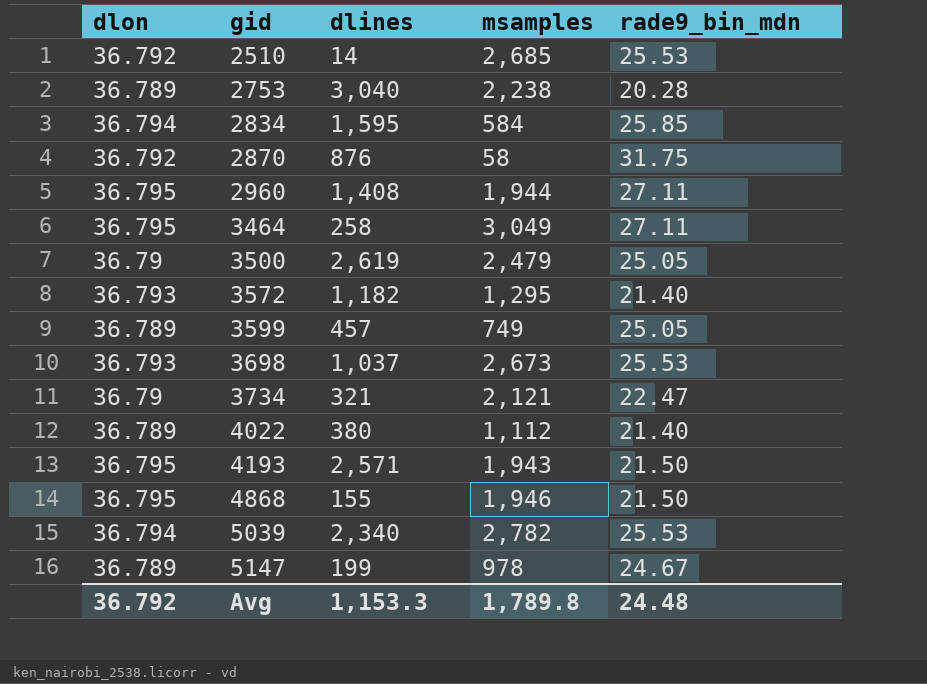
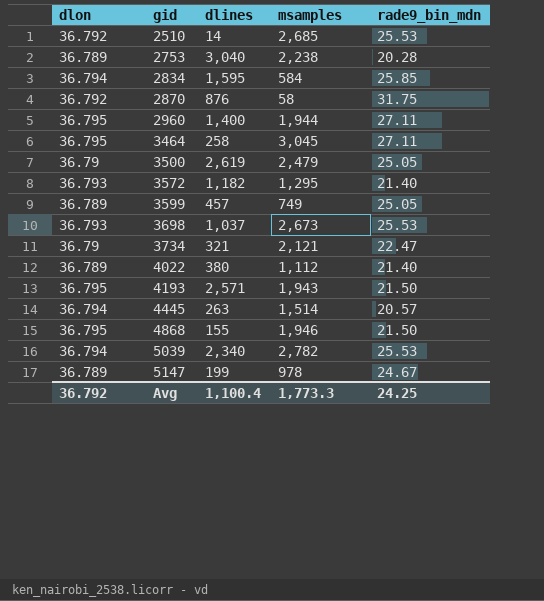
2960 | dlines: 1,408 -> 1,400
3464 | msamples: 3,049 -> 3,045
row 4445: none -> 36.794 | 263 | 1,514 | 20.57
Avg | dlines: 1,153.3 -> 1,100.4
Avg | msamples: 1,789.8 -> 1,773.3
Avg | rade9_bin_mdn: 24.48 -> 24.25

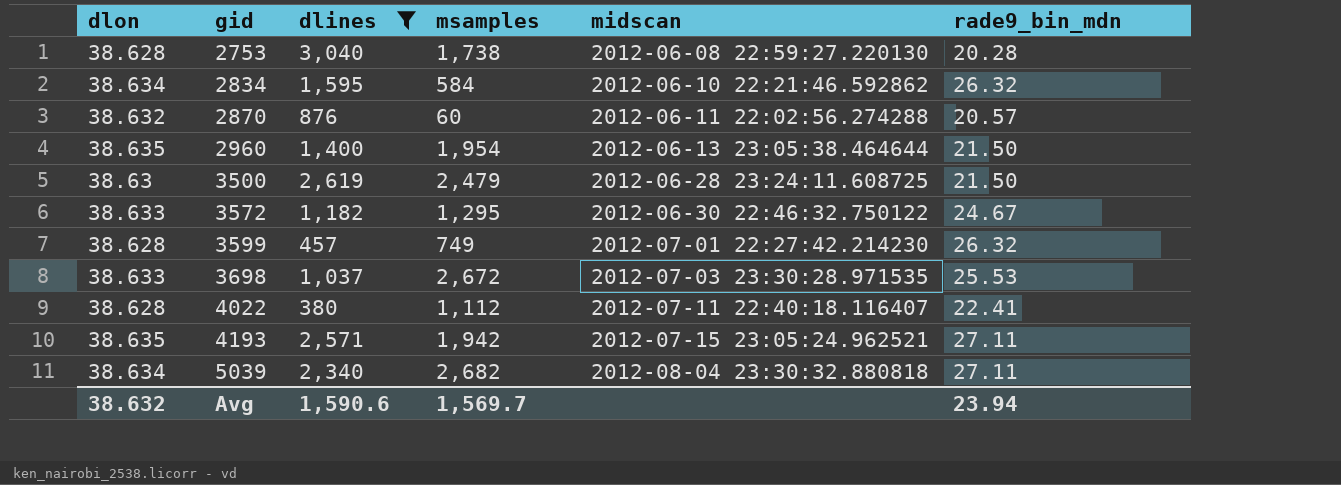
filter: none -> dlines >= 380
column midscan | position: none -> 5
2753 | dlon: 36.789 -> 38.628
2753 | msamples: 2,238 -> 1,738
2834 | dlon: 36.794 -> 38.634
2834 | rade9_bin_mdn: 25.85 -> 26.32
2870 | dlon: 36.792 -> 38.632
2870 | msamples: 58 -> 60
2870 | rade9_bin_mdn: 31.75 -> 20.57
2960 | dlon: 36.795 -> 38.635
2960 | msamples: 1,944 -> 1,954
2960 | rade9_bin_mdn: 27.11 -> 21.50
3500 | dlon: 36.79 -> 38.63
3500 | rade9_bin_mdn: 25.05 -> 21.50
3572 | dlon: 36.793 -> 38.633
3572 | rade9_bin_mdn: 21.40 -> 24.67
3599 | dlon: 36.789 -> 38.628
3599 | rade9_bin_mdn: 25.05 -> 26.32
3698 | dlon: 36.793 -> 38.633
3698 | msamples: 2,673 -> 2,672
4022 | dlon: 36.789 -> 38.628
4022 | rade9_bin_mdn: 21.40 -> 22.41
4193 | dlon: 36.795 -> 38.635
4193 | msamples: 1,943 -> 1,942
4193 | rade9_bin_mdn: 21.50 -> 27.11
5039 | dlon: 36.794 -> 38.634
5039 | msamples: 2,782 -> 2,682
5039 | rade9_bin_mdn: 25.53 -> 27.11
Avg | dlon: 36.792 -> 38.632
Avg | dlines: 1,100.4 -> 1,590.6
Avg | msamples: 1,773.3 -> 1,569.7
Avg | rade9_bin_mdn: 24.25 -> 23.94

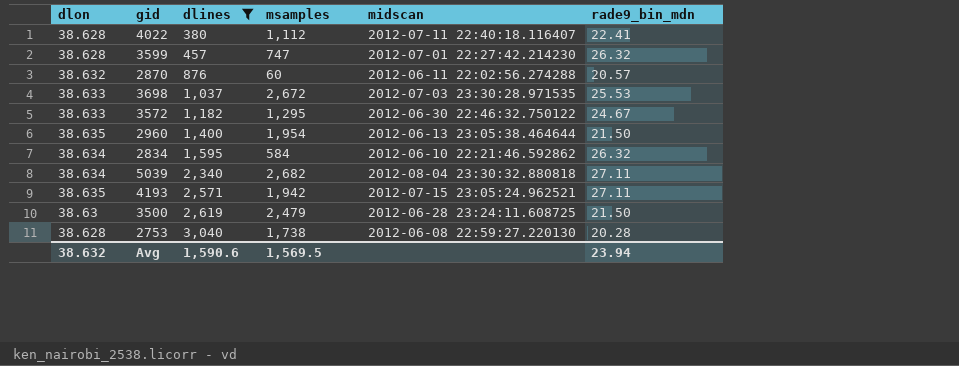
row order: gid ascending -> dlines ascending
3599 | msamples: 749 -> 747
Avg | msamples: 1,569.7 -> 1,569.5

